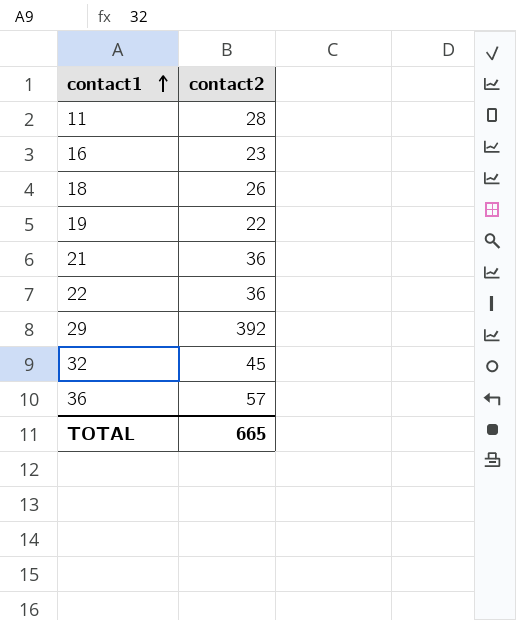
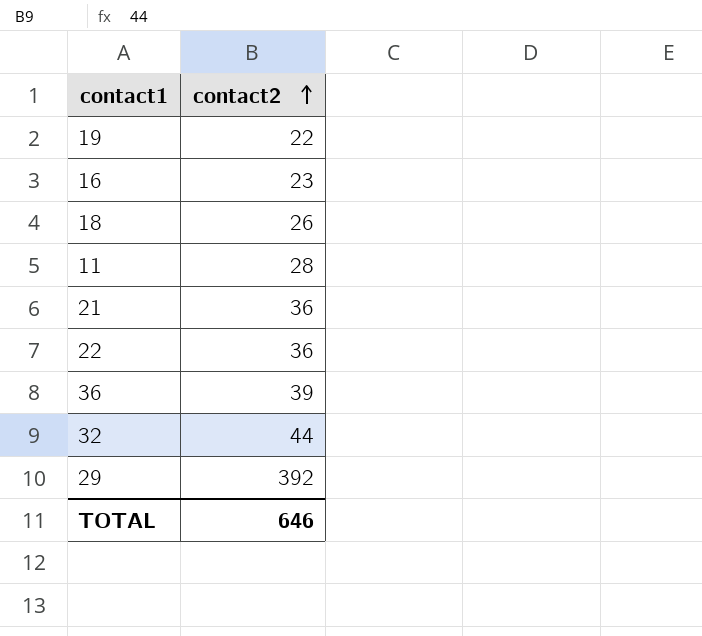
row order: contact1 ascending -> contact2 ascending
36 | contact2: 57 -> 39
32 | contact2: 45 -> 44
TOTAL | contact2: 665 -> 646

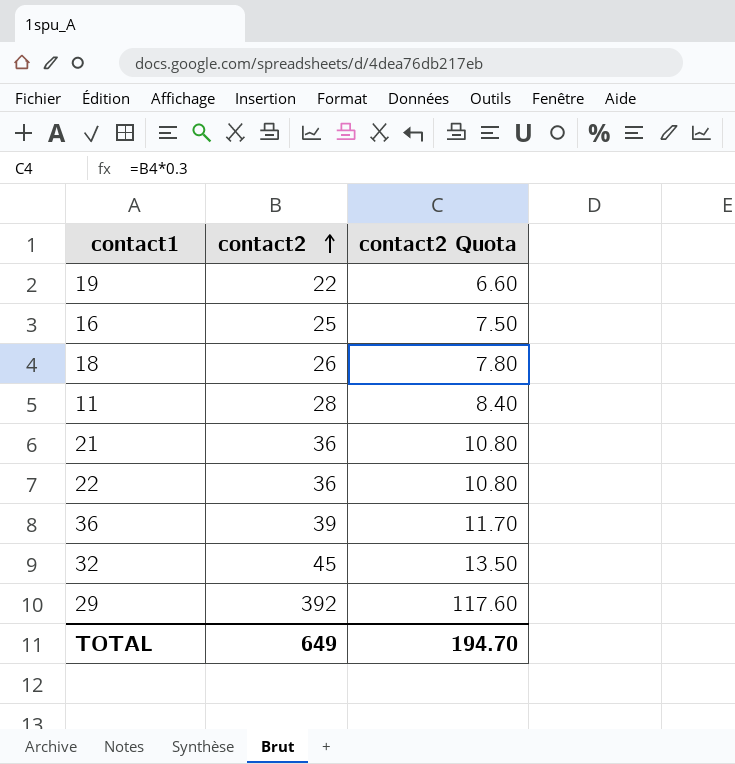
column contact2 Quota | formula: none -> [contact2] * 0.3
16 | contact2: 23 -> 25
32 | contact2: 44 -> 45
TOTAL | contact2: 646 -> 649

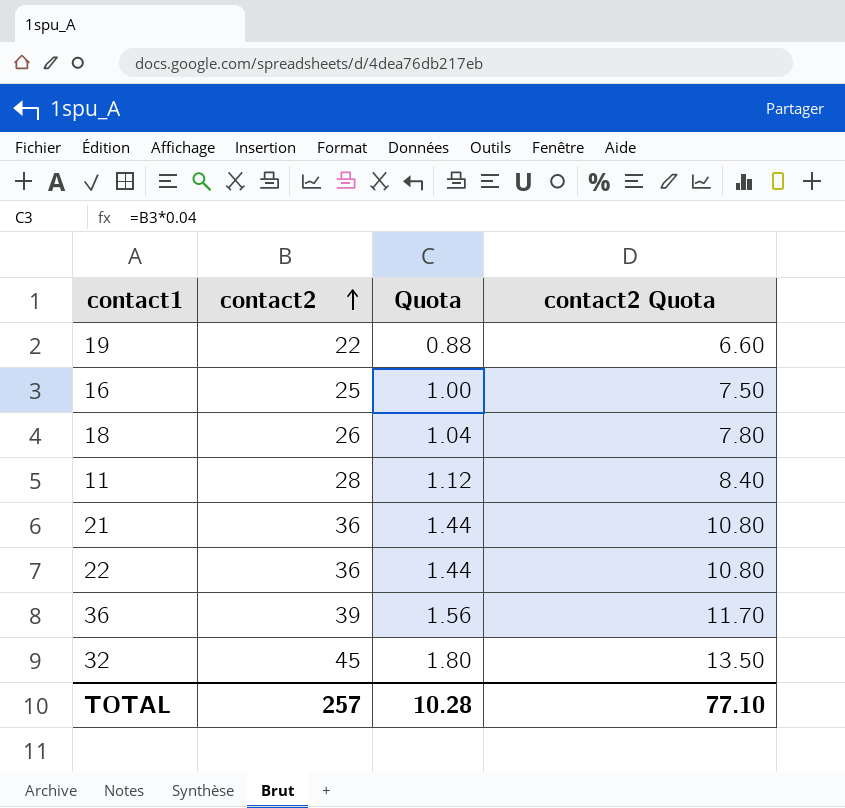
column Quota | formula: none -> [contact2] * 0.04
row 29: 392 | 117.60 -> none
TOTAL | contact2: 649 -> 257
TOTAL | contact2 Quota: 194.70 -> 77.10

